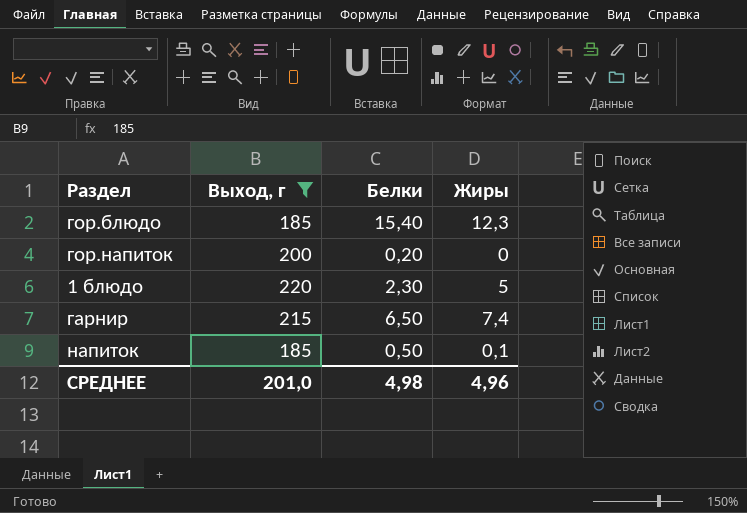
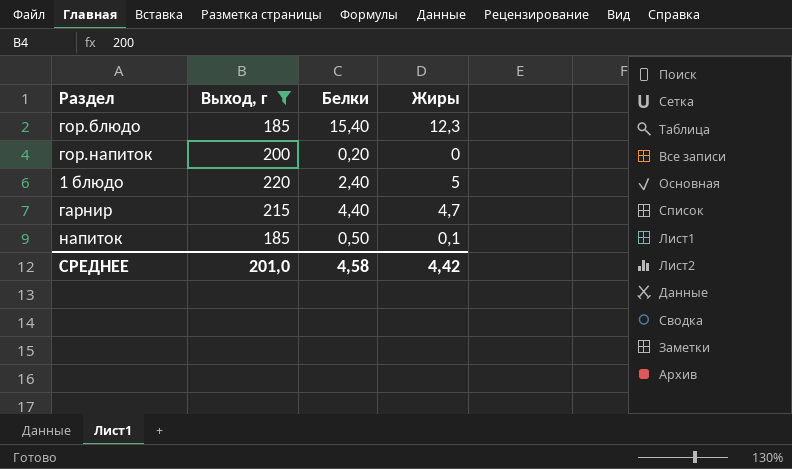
1 блюдо | Белки: 2,30 -> 2,40
гарнир | Белки: 6,50 -> 4,40
гарнир | Жиры: 7,4 -> 4,7
СРЕДНЕЕ | Белки: 4,98 -> 4,58
СРЕДНЕЕ | Жиры: 4,96 -> 4,42

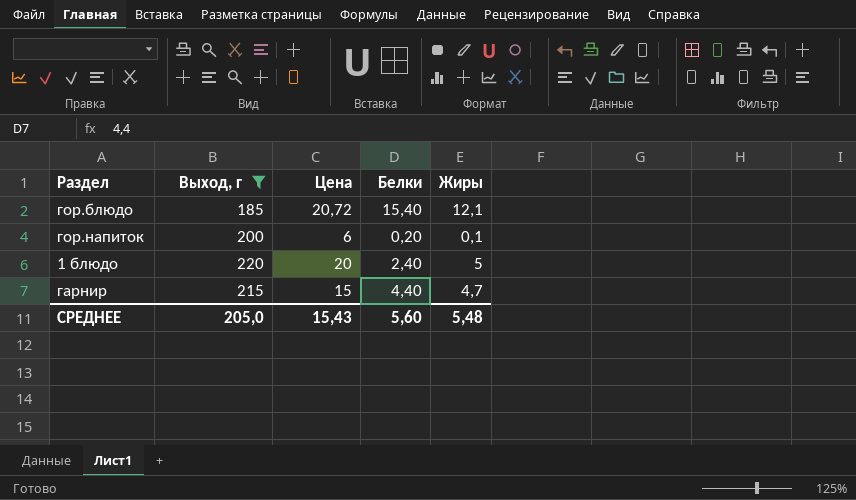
column Цена | position: none -> 3
row напиток: 185 | 0,50 | 0,1 -> none
гор.блюдо | Жиры: 12,3 -> 12,1
гор.напиток | Жиры: 0 -> 0,1
СРЕДНЕЕ | Выход, г: 201,0 -> 205,0
СРЕДНЕЕ | Белки: 4,58 -> 5,60
СРЕДНЕЕ | Жиры: 4,42 -> 5,48

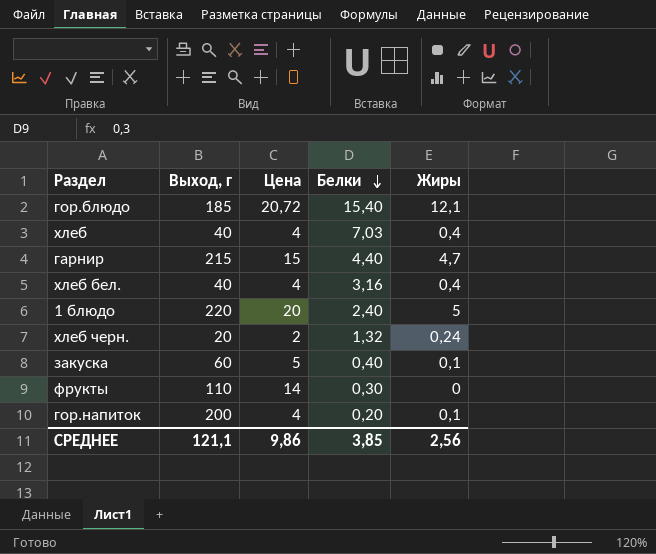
filter: Выход, г >= 185 -> none
row order: none -> Белки descending
гор.напиток | Цена: 6 -> 4
СРЕДНЕЕ | Выход, г: 205,0 -> 121,1
СРЕДНЕЕ | Цена: 15,43 -> 9,86
СРЕДНЕЕ | Белки: 5,60 -> 3,85
СРЕДНЕЕ | Жиры: 5,48 -> 2,56

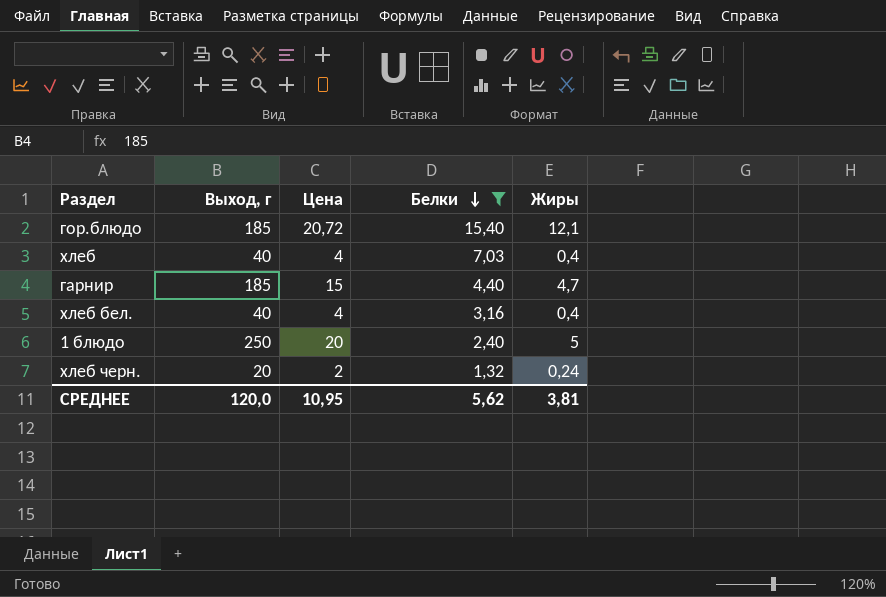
filter: none -> Белки >= 1,32
гарнир | Выход, г: 215 -> 185
1 блюдо | Выход, г: 220 -> 250
СРЕДНЕЕ | Выход, г: 121,1 -> 120,0
СРЕДНЕЕ | Цена: 9,86 -> 10,95
СРЕДНЕЕ | Белки: 3,85 -> 5,62
СРЕДНЕЕ | Жиры: 2,56 -> 3,81

